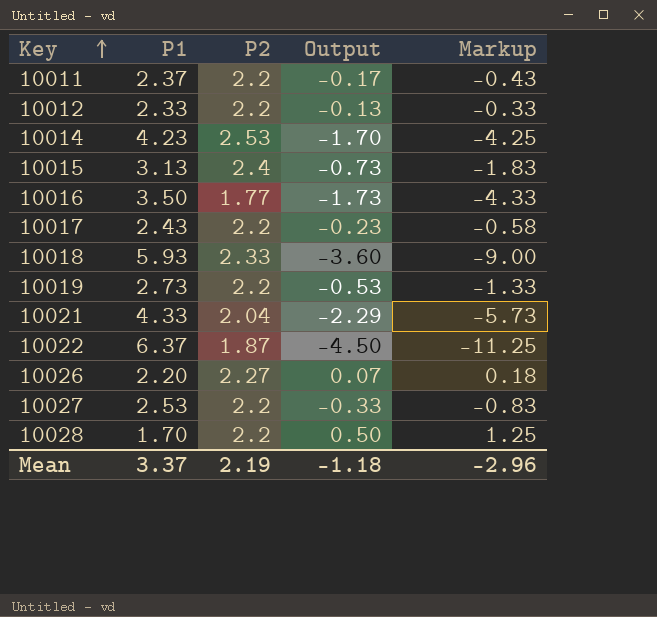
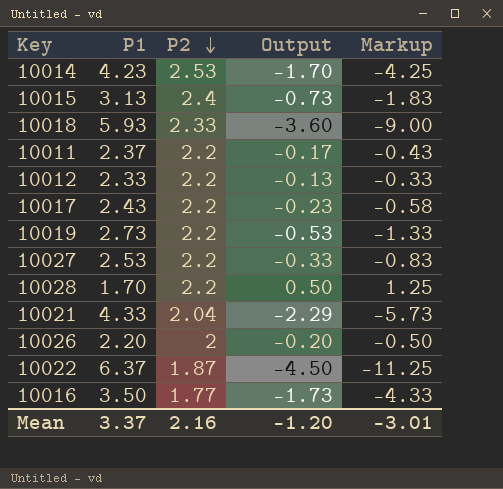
row order: Key ascending -> P2 descending
10026 | P2: 2.27 -> 2
10026 | Output: 0.07 -> -0.20
10026 | Markup: 0.18 -> -0.50
Mean | P2: 2.19 -> 2.16
Mean | Output: -1.18 -> -1.20
Mean | Markup: -2.96 -> -3.01

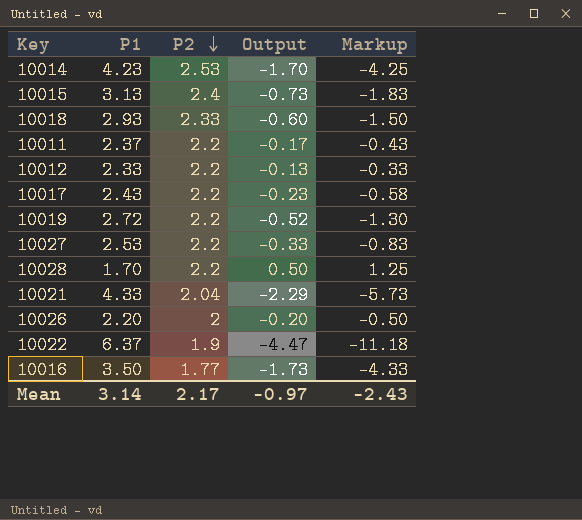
10018 | P1: 5.93 -> 2.93
10018 | Output: -3.60 -> -0.60
10018 | Markup: -9.00 -> -1.50
10019 | P1: 2.73 -> 2.72
10019 | Output: -0.53 -> -0.52
10019 | Markup: -1.33 -> -1.30
10022 | P2: 1.87 -> 1.9
10022 | Output: -4.50 -> -4.47
10022 | Markup: -11.25 -> -11.18
Mean | P1: 3.37 -> 3.14
Mean | P2: 2.16 -> 2.17
Mean | Output: -1.20 -> -0.97
Mean | Markup: -3.01 -> -2.43

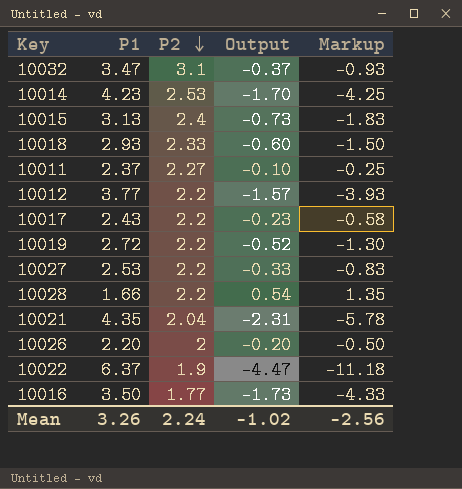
row 10032: none -> 3.47 | 3.1 | -0.37 | -0.93
10011 | P2: 2.2 -> 2.27
10011 | Output: -0.17 -> -0.10
10011 | Markup: -0.43 -> -0.25
10012 | P1: 2.33 -> 3.77
10012 | Output: -0.13 -> -1.57
10012 | Markup: -0.33 -> -3.93
10028 | P1: 1.70 -> 1.66
10028 | Output: 0.50 -> 0.54
10028 | Markup: 1.25 -> 1.35
10021 | P1: 4.33 -> 4.35
10021 | Output: -2.29 -> -2.31
10021 | Markup: -5.73 -> -5.78
Mean | P1: 3.14 -> 3.26
Mean | P2: 2.17 -> 2.24
Mean | Output: -0.97 -> -1.02
Mean | Markup: -2.43 -> -2.56

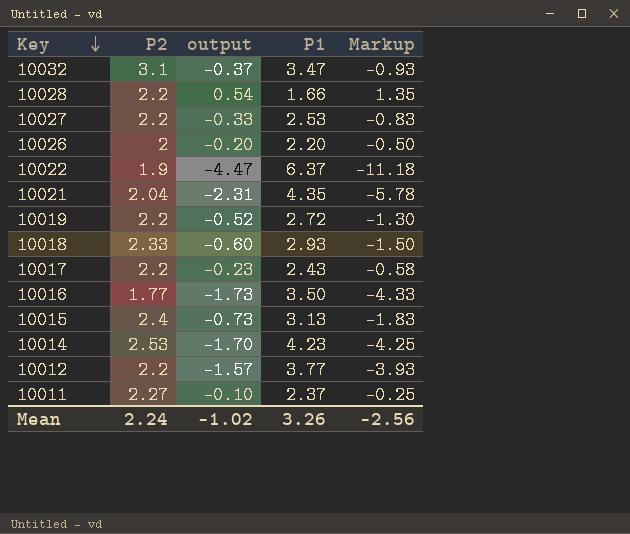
row order: P2 descending -> Key descending
column name: Output -> output
column P1 | position: 2 -> 4

